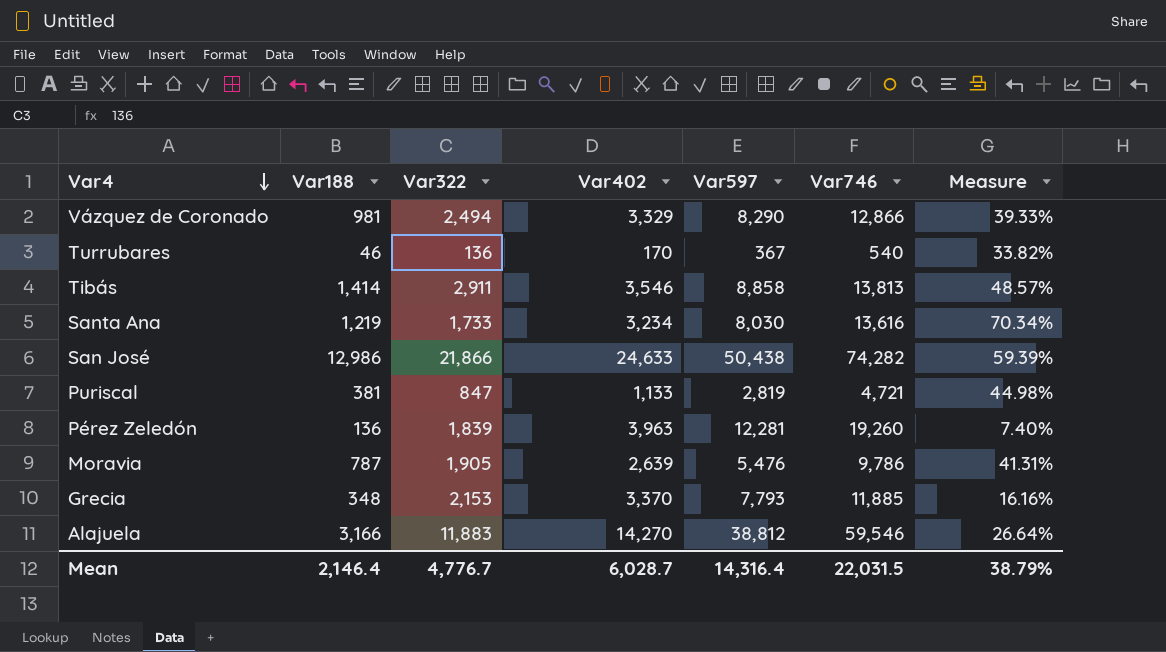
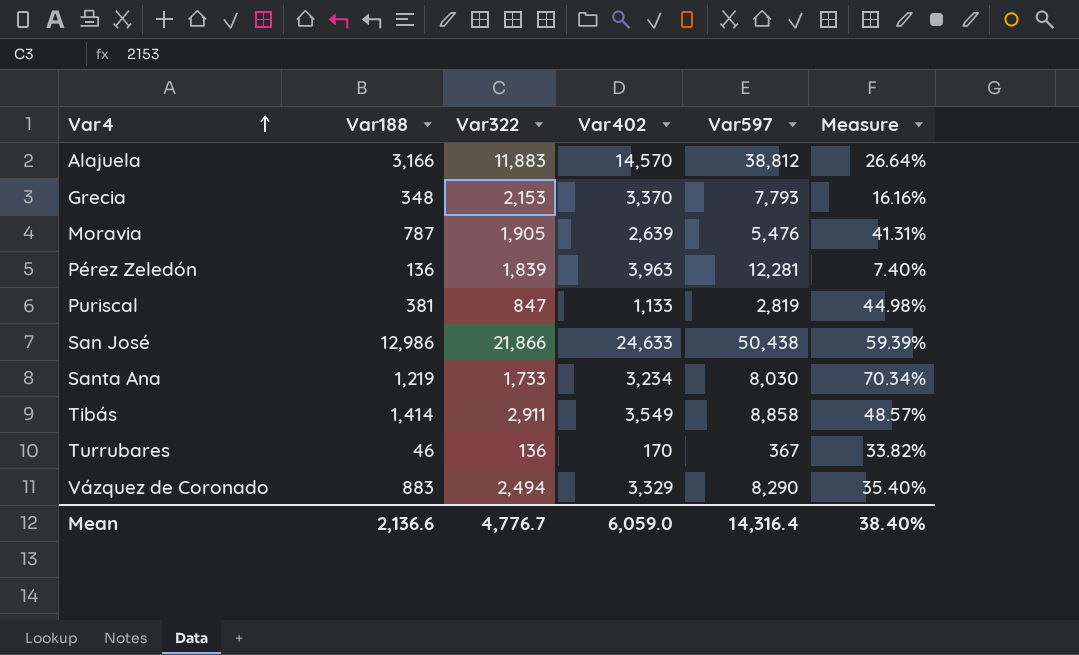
row order: Var4 descending -> Var4 ascending
column Var746 | position: 6 -> none
Alajuela | Var402: 14,270 -> 14,570
Tibás | Var402: 3,546 -> 3,549
Vázquez de Coronado | Var188: 981 -> 883
Vázquez de Coronado | Measure: 39.33% -> 35.40%
Mean | Var188: 2,146.4 -> 2,136.6
Mean | Var402: 6,028.7 -> 6,059.0
Mean | Measure: 38.79% -> 38.40%

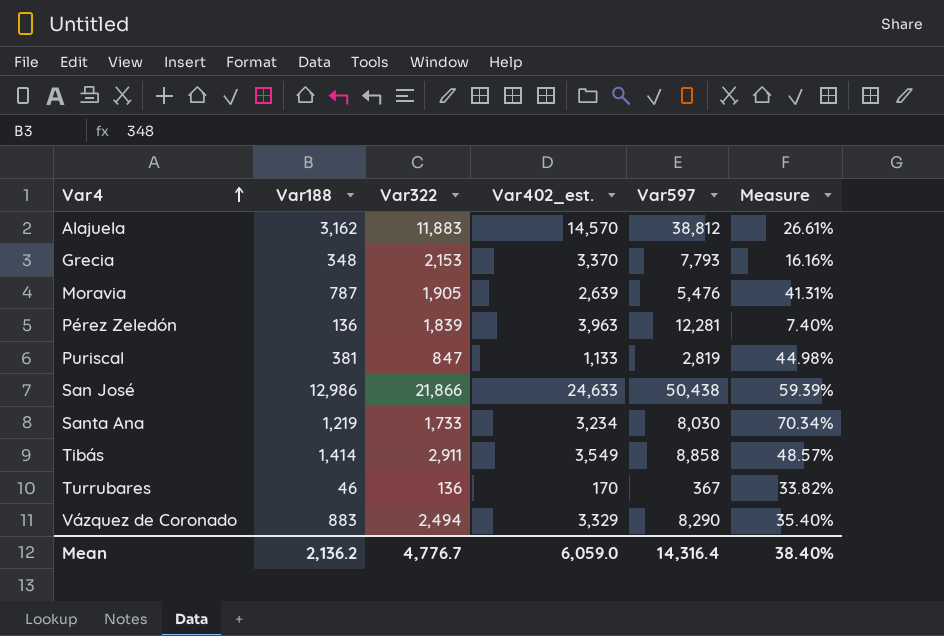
column name: Var402 -> Var402_est.
Alajuela | Var188: 3,166 -> 3,162
Alajuela | Measure: 26.64% -> 26.61%
Mean | Var188: 2,136.6 -> 2,136.2

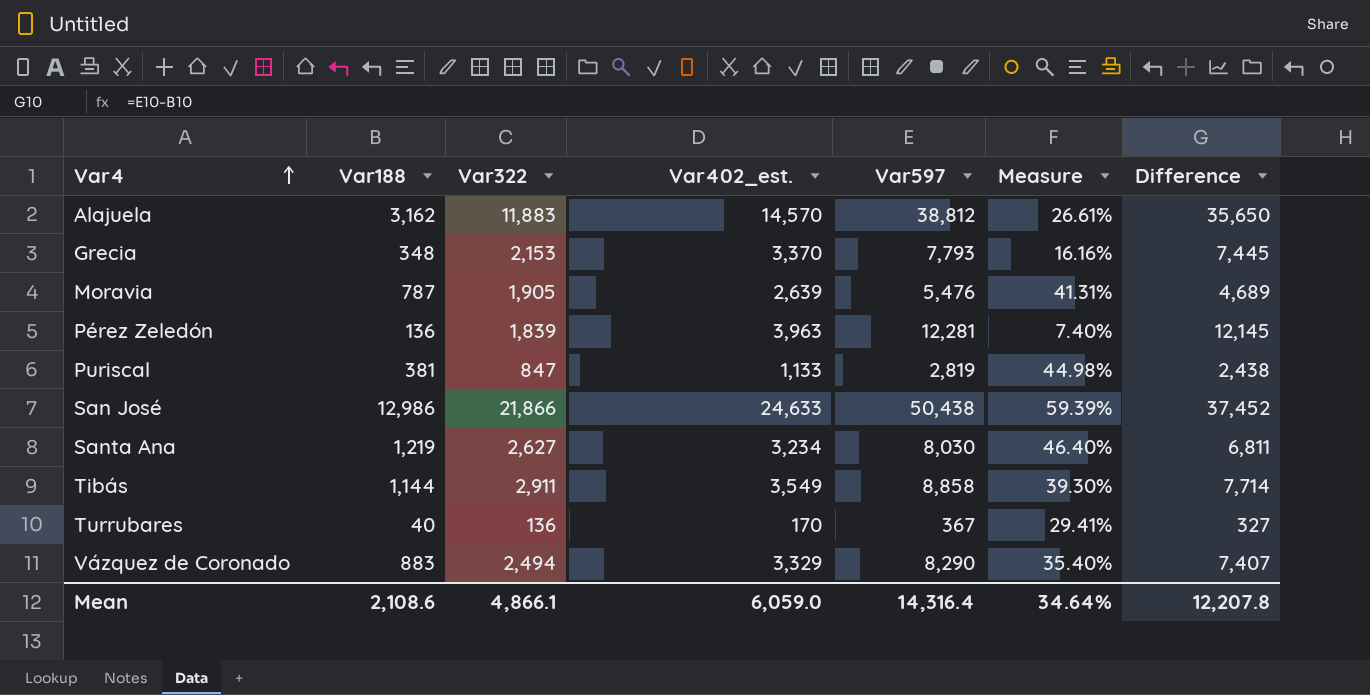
column Difference | formula: none -> [Var597] - [Var188]
Santa Ana | Var322: 1,733 -> 2,627
Santa Ana | Measure: 70.34% -> 46.40%
Tibás | Var188: 1,414 -> 1,144
Tibás | Measure: 48.57% -> 39.30%
Turrubares | Var188: 46 -> 40
Turrubares | Measure: 33.82% -> 29.41%
Mean | Var188: 2,136.2 -> 2,108.6
Mean | Var322: 4,776.7 -> 4,866.1
Mean | Measure: 38.40% -> 34.64%

